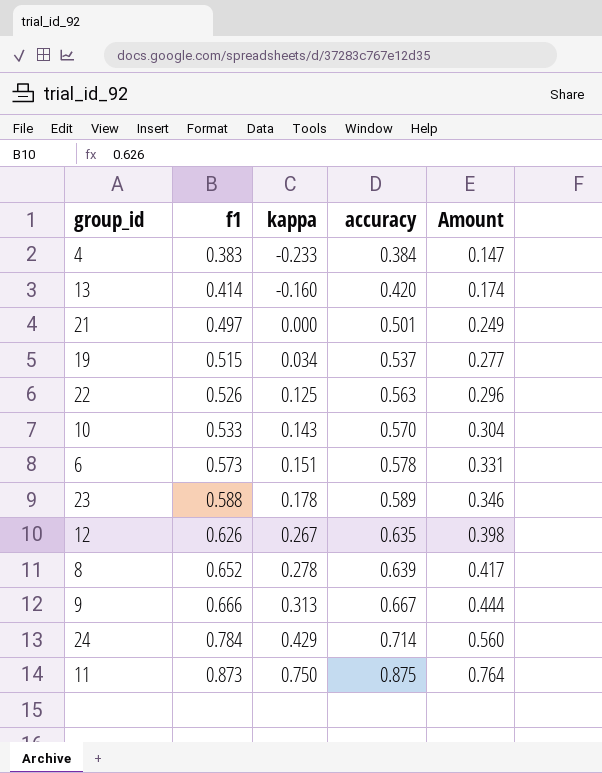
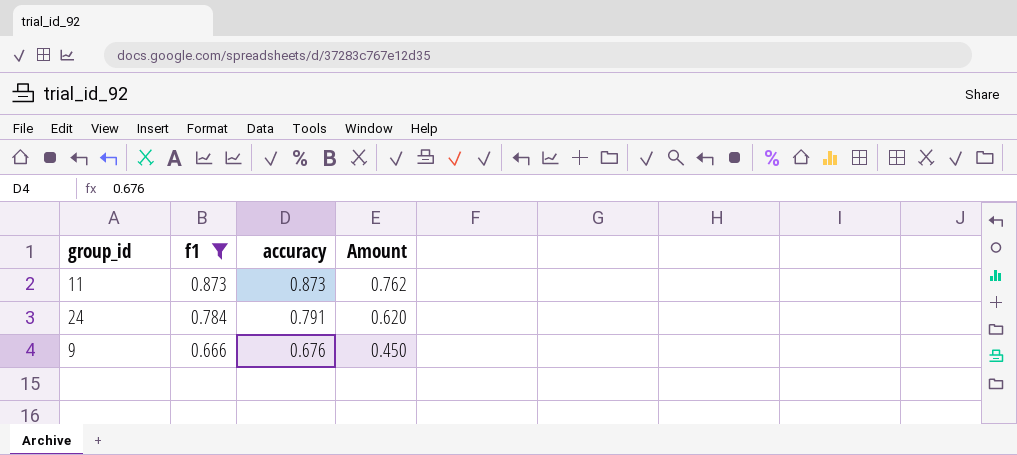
filter: none -> f1 >= 0.666
row order: f1 ascending -> f1 descending
column kappa | position: 3 -> none
11 | accuracy: 0.875 -> 0.873
11 | Amount: 0.764 -> 0.762
24 | accuracy: 0.714 -> 0.791
24 | Amount: 0.560 -> 0.620
9 | accuracy: 0.667 -> 0.676
9 | Amount: 0.444 -> 0.450

